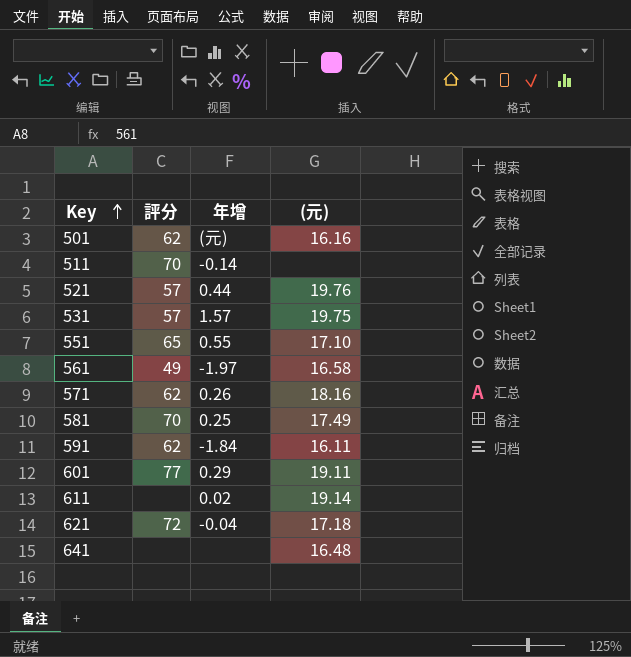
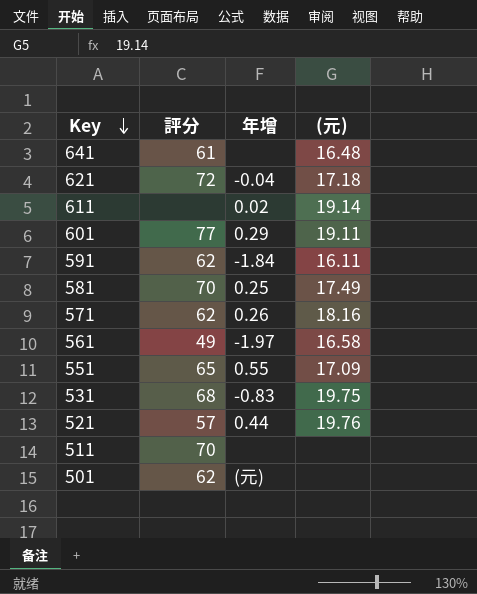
row order: Key ascending -> Key descending
641 | 評分: none -> 61
551 | (元): 17.10 -> 17.09
531 | 評分: 57 -> 68
531 | 年增: 1.57 -> -0.83
511 | 年增: -0.14 -> none
501 | (元): 16.16 -> none

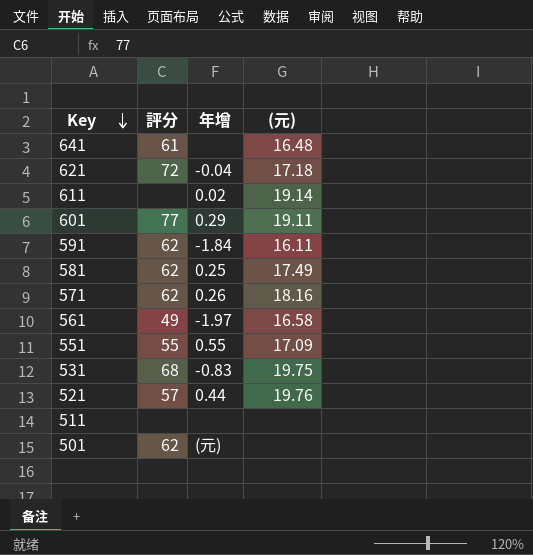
581 | 評分: 70 -> 62
551 | 評分: 65 -> 55
511 | 評分: 70 -> none

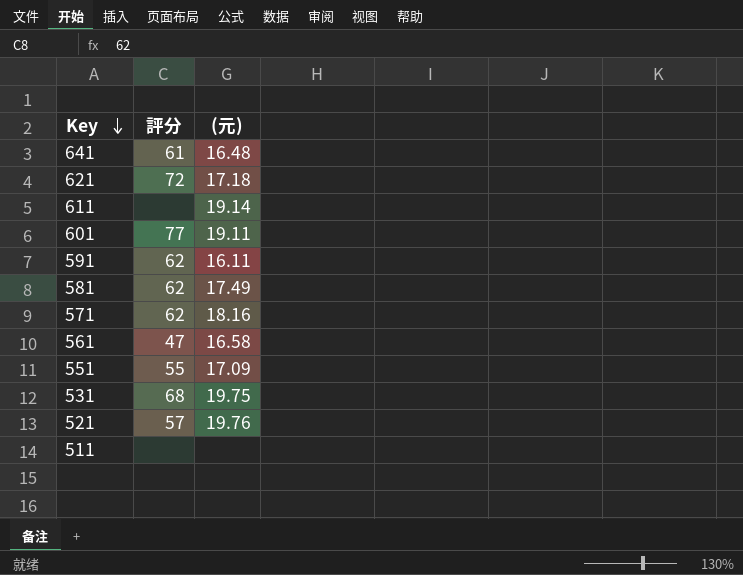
column 年增 | position: 3 -> none
row 501: 62 | (元) | none -> none
561 | 評分: 49 -> 47

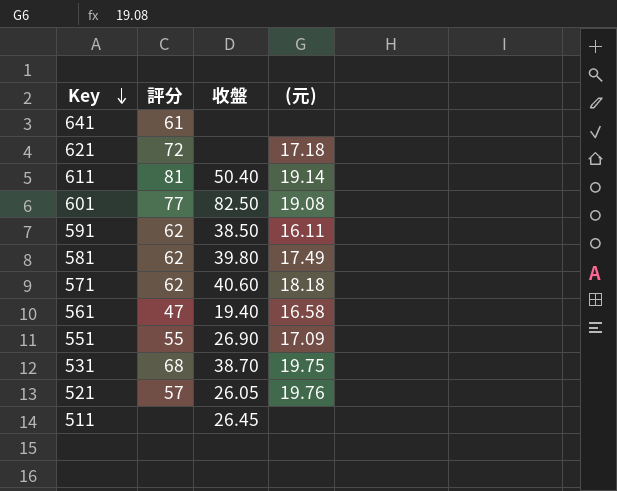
column 收盤 | position: none -> 3
641 | (元): 16.48 -> none
611 | 評分: none -> 81
601 | (元): 19.11 -> 19.08
571 | (元): 18.16 -> 18.18

